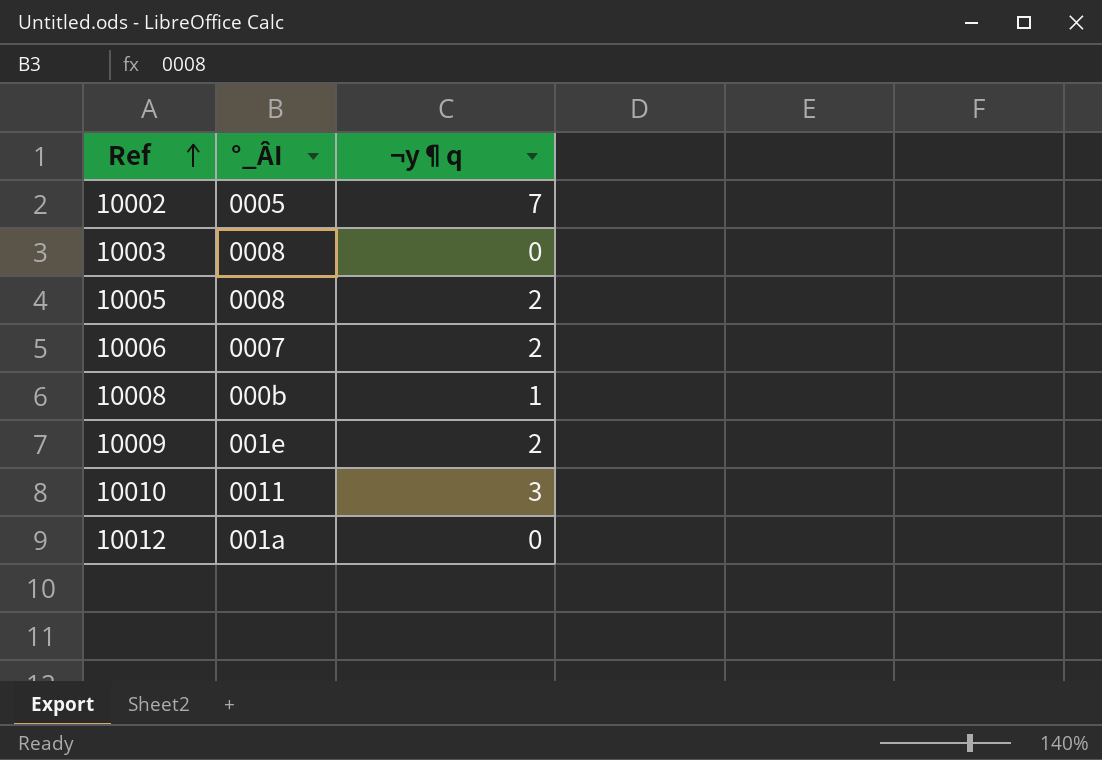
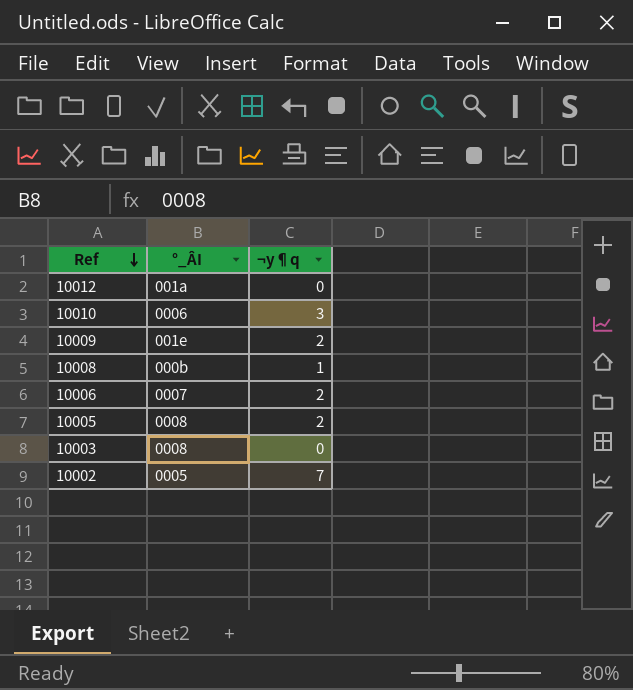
row order: Ref ascending -> Ref descending
10010 | °_ÂI: 0011 -> 0006

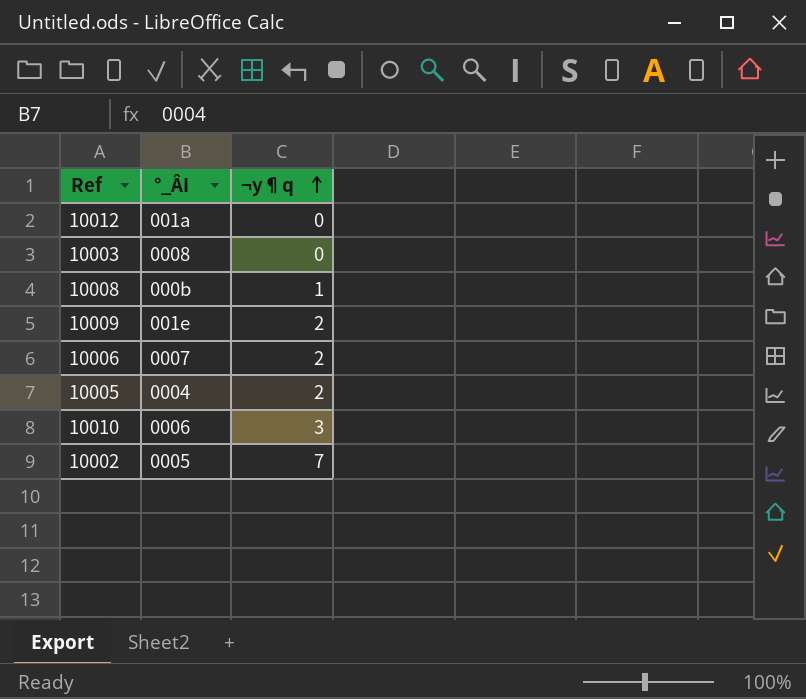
row order: Ref descending -> ¬y¶q ascending
10005 | °_ÂI: 0008 -> 0004

